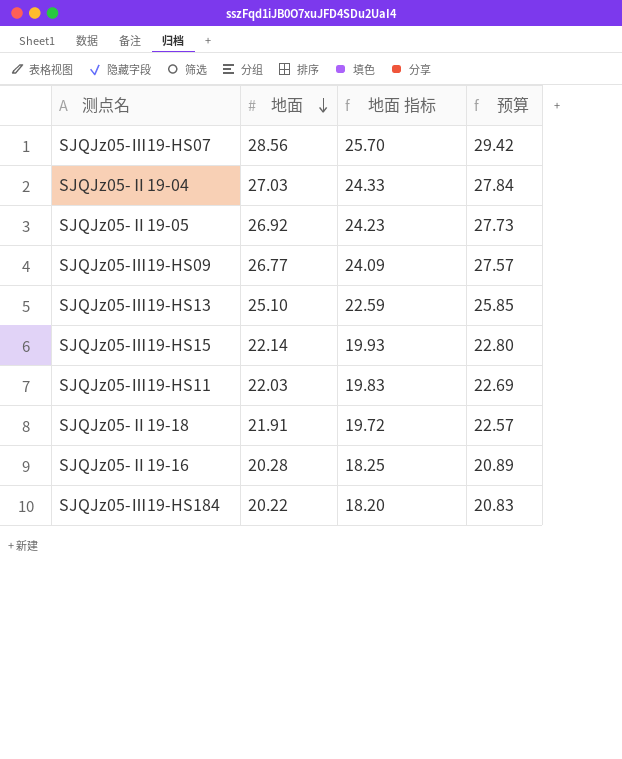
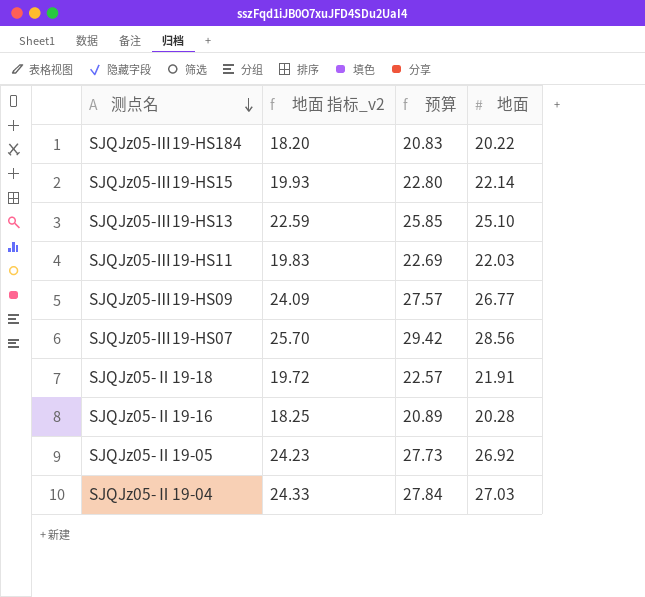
row order: 地面 descending -> 测点名 descending
column name: 地面 指标 -> 地面 指标_v2
column 地面 | position: 2 -> 4

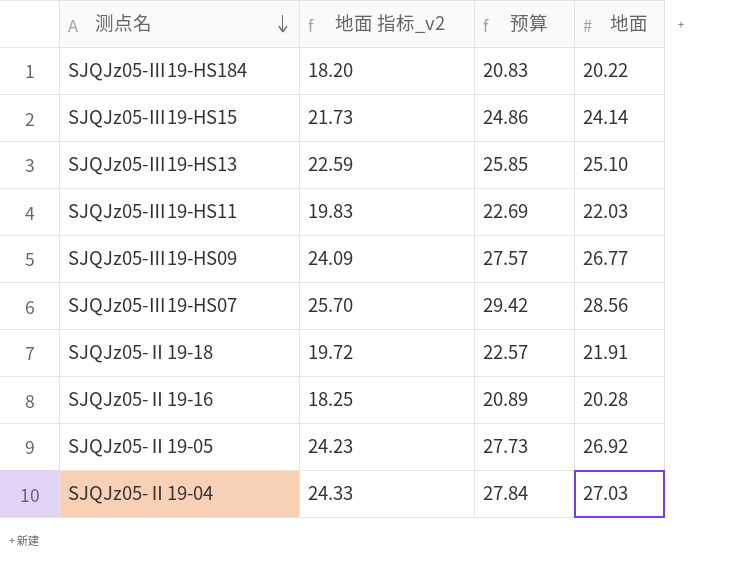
SJQJz05-Ⅲ19-HS15 | 地面 指标_v2: 19.93 -> 21.73
SJQJz05-Ⅲ19-HS15 | 预算: 22.80 -> 24.86
SJQJz05-Ⅲ19-HS15 | 地面: 22.14 -> 24.14

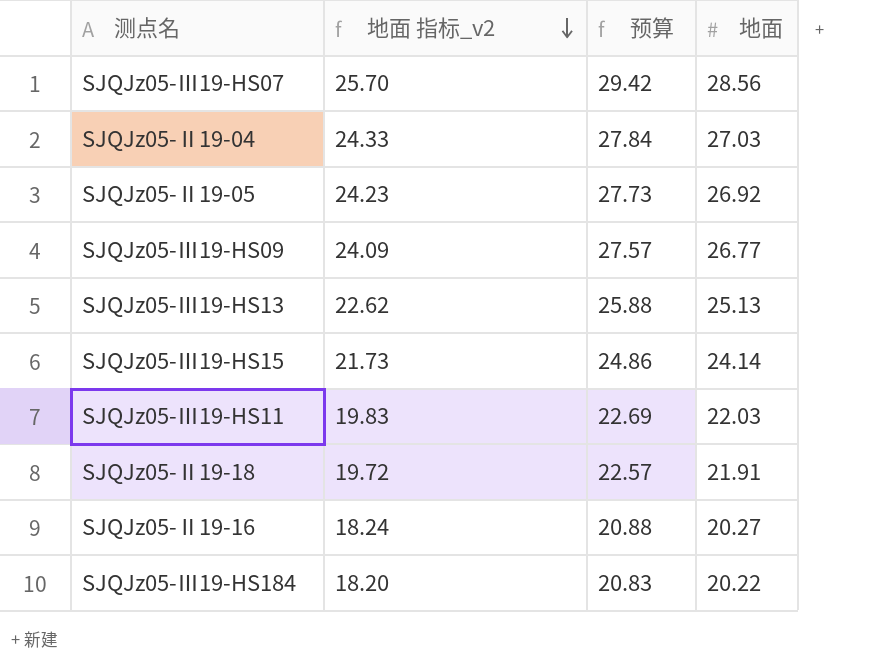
row order: 测点名 descending -> 地面 指标_v2 descending
SJQJz05-Ⅲ19-HS13 | 地面 指标_v2: 22.59 -> 22.62
SJQJz05-Ⅲ19-HS13 | 预算: 25.85 -> 25.88
SJQJz05-Ⅲ19-HS13 | 地面: 25.10 -> 25.13
SJQJz05-Ⅱ19-16 | 地面 指标_v2: 18.25 -> 18.24
SJQJz05-Ⅱ19-16 | 预算: 20.89 -> 20.88
SJQJz05-Ⅱ19-16 | 地面: 20.28 -> 20.27

